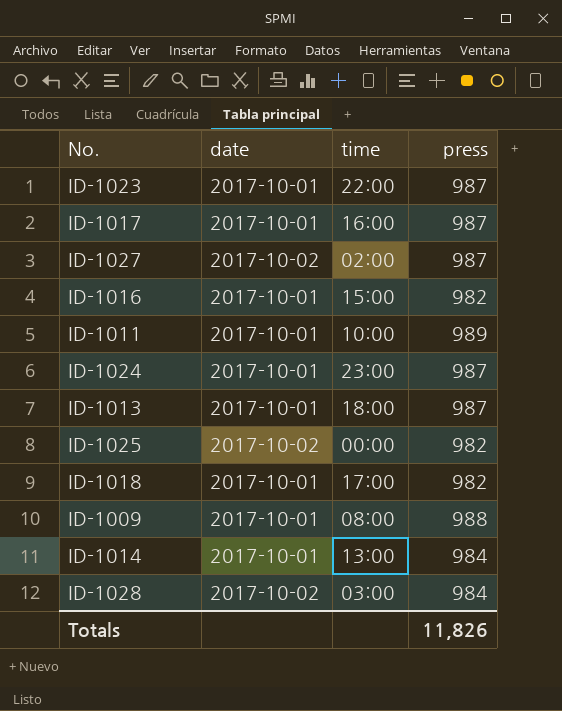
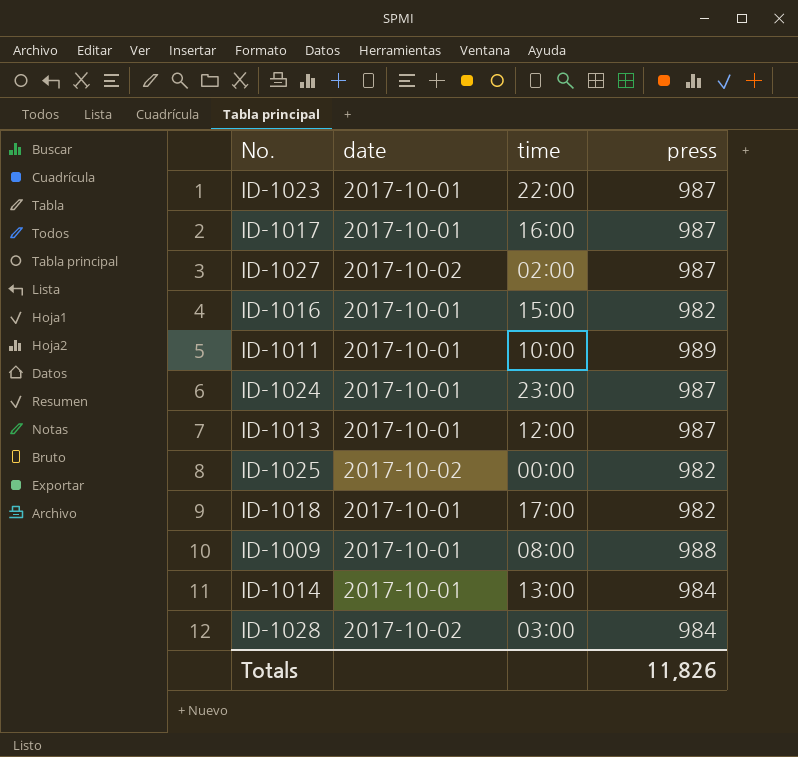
ID-1013 | time: 18:00 -> 12:00

